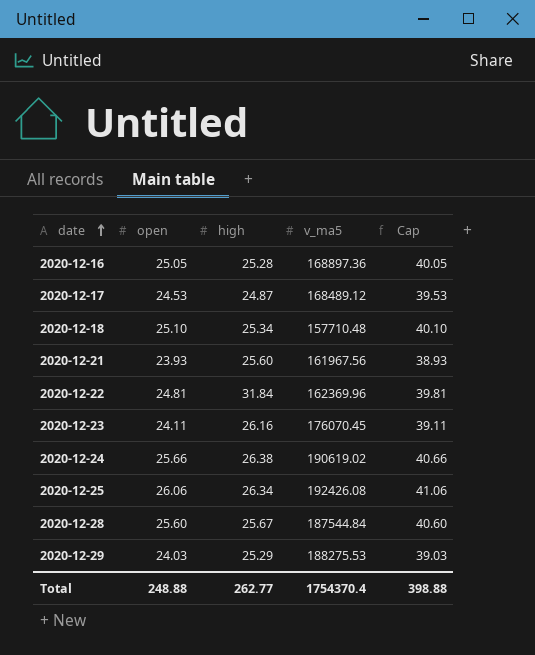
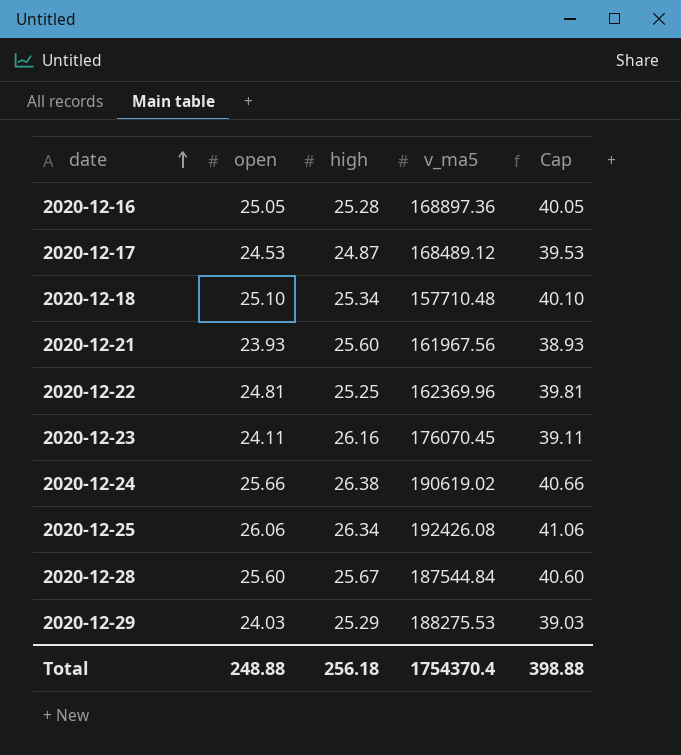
2020-12-22 | high: 31.84 -> 25.25
Total | high: 262.77 -> 256.18

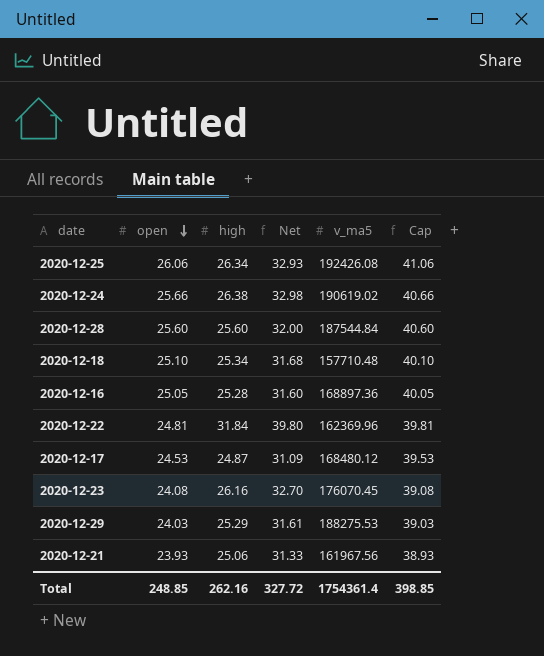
row order: date ascending -> open descending
column Net | formula: none -> [high] * 1.25
2020-12-28 | high: 25.67 -> 25.60
2020-12-22 | high: 25.25 -> 31.84
2020-12-17 | v_ma5: 168489.12 -> 168480.12
2020-12-23 | open: 24.11 -> 24.08
2020-12-23 | Cap: 39.11 -> 39.08
2020-12-21 | high: 25.60 -> 25.06
Total | open: 248.88 -> 248.85
Total | high: 256.18 -> 262.16
Total | v_ma5: 1754370.4 -> 1754361.4
Total | Cap: 398.88 -> 398.85

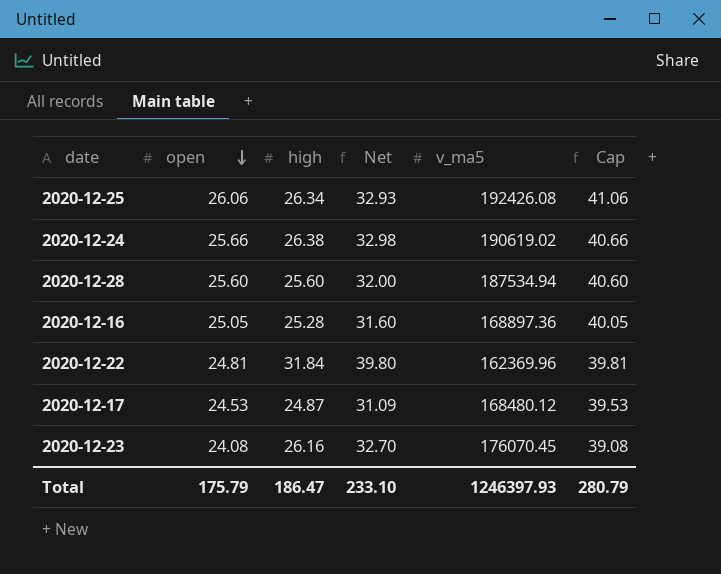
row 2020-12-18: 25.10 | 25.34 | 31.68 | 157710.48 | 40.10 -> none
row 2020-12-29: 24.03 | 25.29 | 31.61 | 188275.53 | 39.03 -> none
row 2020-12-21: 23.93 | 25.06 | 31.33 | 161967.56 | 38.93 -> none
2020-12-28 | v_ma5: 187544.84 -> 187534.94
Total | open: 248.85 -> 175.79
Total | high: 262.16 -> 186.47
Total | Net: 327.72 -> 233.10
Total | v_ma5: 1754361.4 -> 1246397.93
Total | Cap: 398.85 -> 280.79

